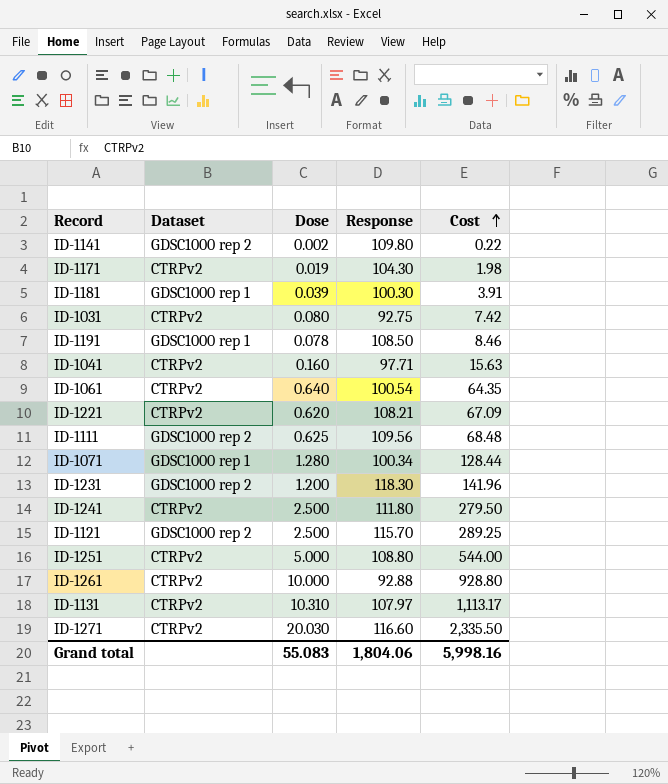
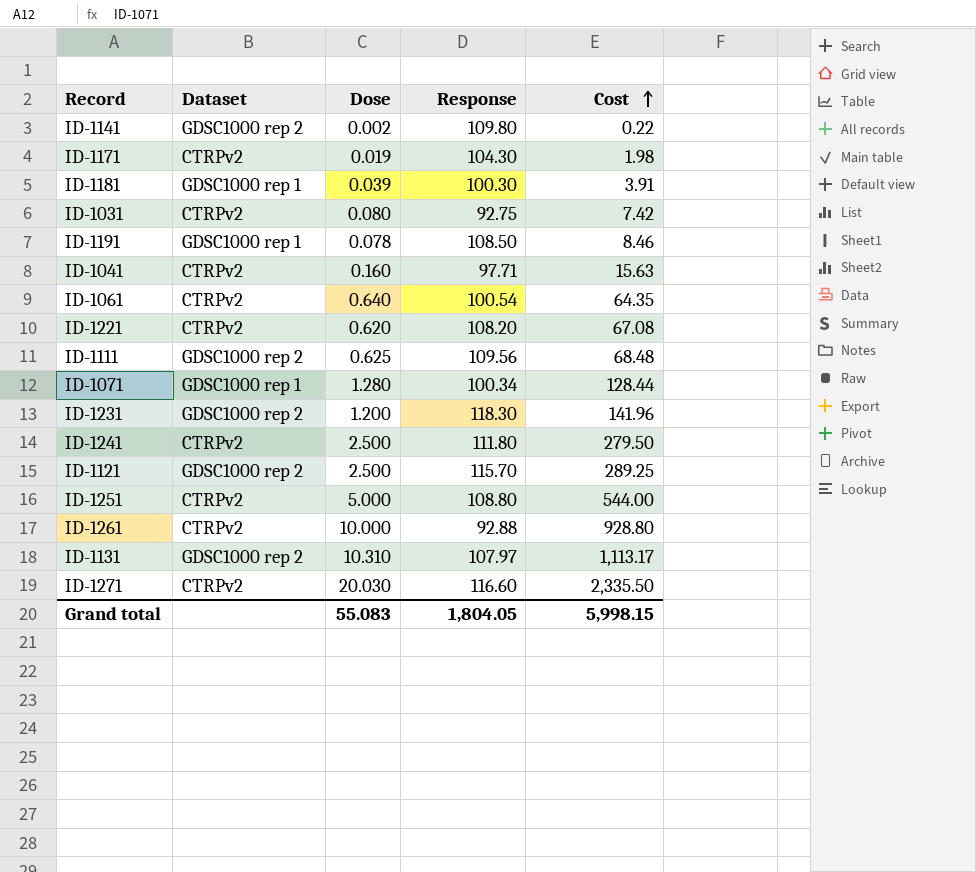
ID-1221 | Response: 108.21 -> 108.20
ID-1221 | Cost: 67.09 -> 67.08
ID-1131 | Dataset: CTRPv2 -> GDSC1000 rep 2
Grand total | Response: 1,804.06 -> 1,804.05
Grand total | Cost: 5,998.16 -> 5,998.15

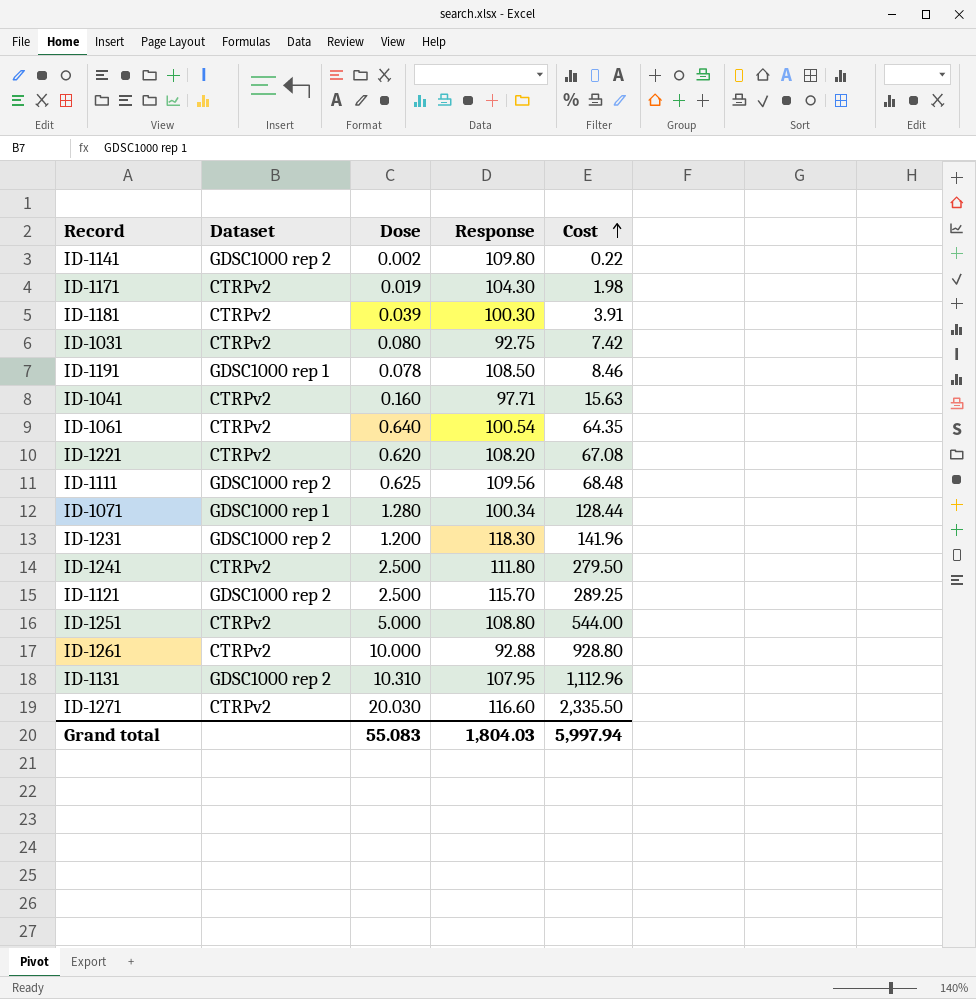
ID-1181 | Dataset: GDSC1000 rep 1 -> CTRPv2
ID-1131 | Response: 107.97 -> 107.95
ID-1131 | Cost: 1,113.17 -> 1,112.96
Grand total | Response: 1,804.05 -> 1,804.03
Grand total | Cost: 5,998.15 -> 5,997.94

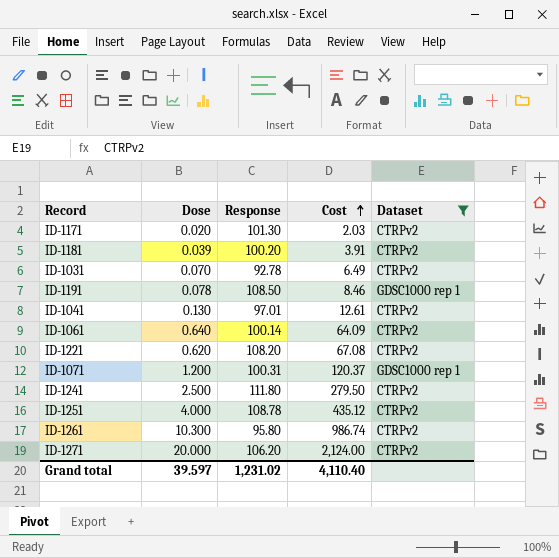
filter: none -> Dataset != GDSC1000 rep 2
column Dataset | position: 2 -> 5
ID-1171 | Dose: 0.019 -> 0.020
ID-1171 | Response: 104.30 -> 101.30
ID-1171 | Cost: 1.98 -> 2.03
ID-1181 | Response: 100.30 -> 100.20
ID-1031 | Dose: 0.080 -> 0.070
ID-1031 | Response: 92.75 -> 92.78
ID-1031 | Cost: 7.42 -> 6.49
ID-1041 | Dose: 0.160 -> 0.130
ID-1041 | Response: 97.71 -> 97.01
ID-1041 | Cost: 15.63 -> 12.61
ID-1061 | Response: 100.54 -> 100.14
ID-1061 | Cost: 64.35 -> 64.09
ID-1071 | Dose: 1.280 -> 1.200
ID-1071 | Response: 100.34 -> 100.31
ID-1071 | Cost: 128.44 -> 120.37
ID-1251 | Dose: 5.000 -> 4.000
ID-1251 | Response: 108.80 -> 108.78
ID-1251 | Cost: 544.00 -> 435.12
ID-1261 | Dose: 10.000 -> 10.300
ID-1261 | Response: 92.88 -> 95.80
ID-1261 | Cost: 928.80 -> 986.74
ID-1271 | Dose: 20.030 -> 20.000
ID-1271 | Response: 116.60 -> 106.20
ID-1271 | Cost: 2,335.50 -> 2,124.00
Grand total | Dose: 55.083 -> 39.597
Grand total | Response: 1,804.03 -> 1,231.02
Grand total | Cost: 5,997.94 -> 4,110.40

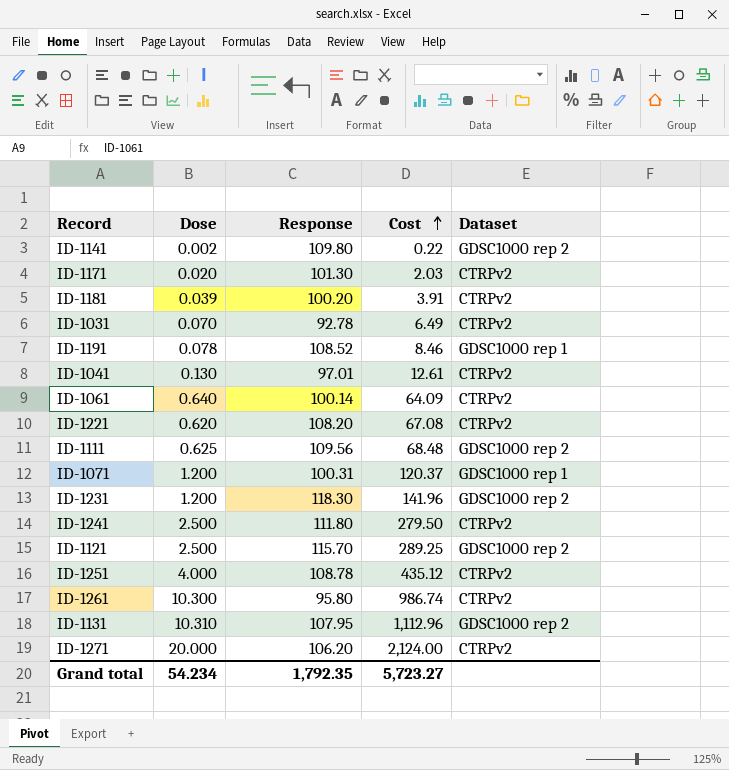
filter: Dataset != GDSC1000 rep 2 -> none
ID-1191 | Response: 108.50 -> 108.52
Grand total | Dose: 39.597 -> 54.234
Grand total | Response: 1,231.02 -> 1,792.35
Grand total | Cost: 4,110.40 -> 5,723.27

